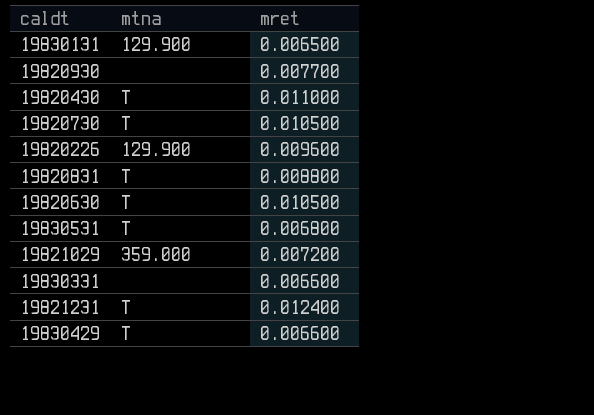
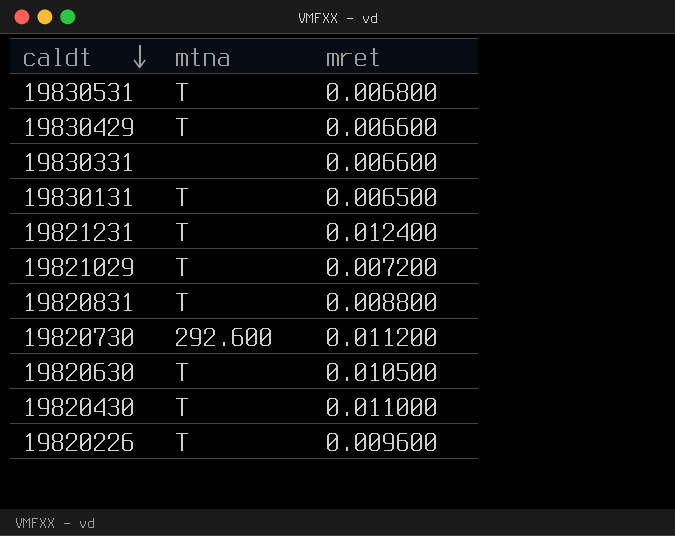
row order: none -> caldt descending
row 19820930: none | 0.007700 -> none
19830131 | mtna: 129.900 -> T
19821029 | mtna: 359.000 -> T
19820730 | mtna: T -> 292.600
19820730 | mret: 0.010500 -> 0.011200
19820226 | mtna: 129.900 -> T

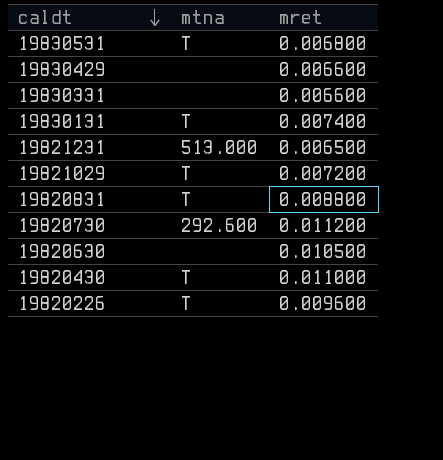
19830429 | mtna: T -> none
19830131 | mret: 0.006500 -> 0.007400
19821231 | mtna: T -> 513.000
19821231 | mret: 0.012400 -> 0.006500
19820630 | mtna: T -> none

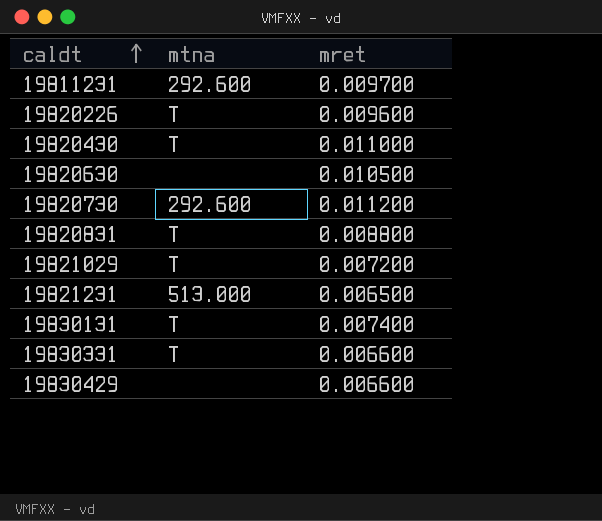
row order: caldt descending -> caldt ascending
row 19830531: T | 0.006800 -> none
row 19811231: none -> 292.600 | 0.009700
19830331 | mtna: none -> T

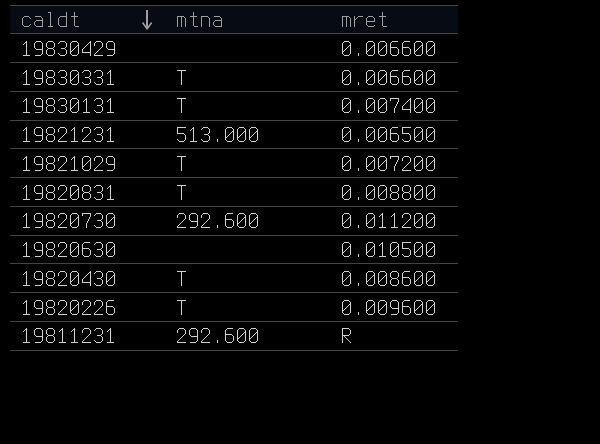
row order: caldt ascending -> caldt descending
19820430 | mret: 0.011000 -> 0.008600
19811231 | mret: 0.009700 -> R

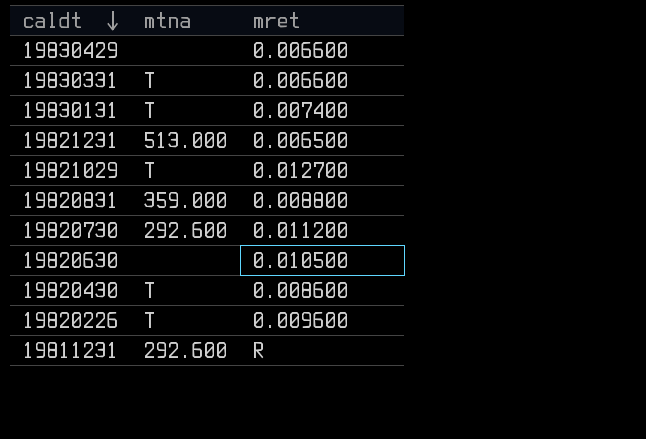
19821029 | mret: 0.007200 -> 0.012700
19820831 | mtna: T -> 359.000

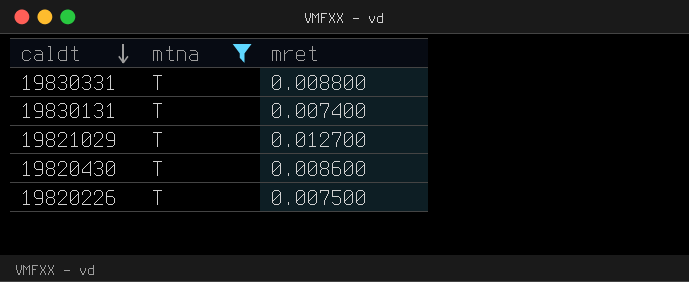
filter: none -> mtna = T
19830331 | mret: 0.006600 -> 0.008800
19820226 | mret: 0.009600 -> 0.007500

